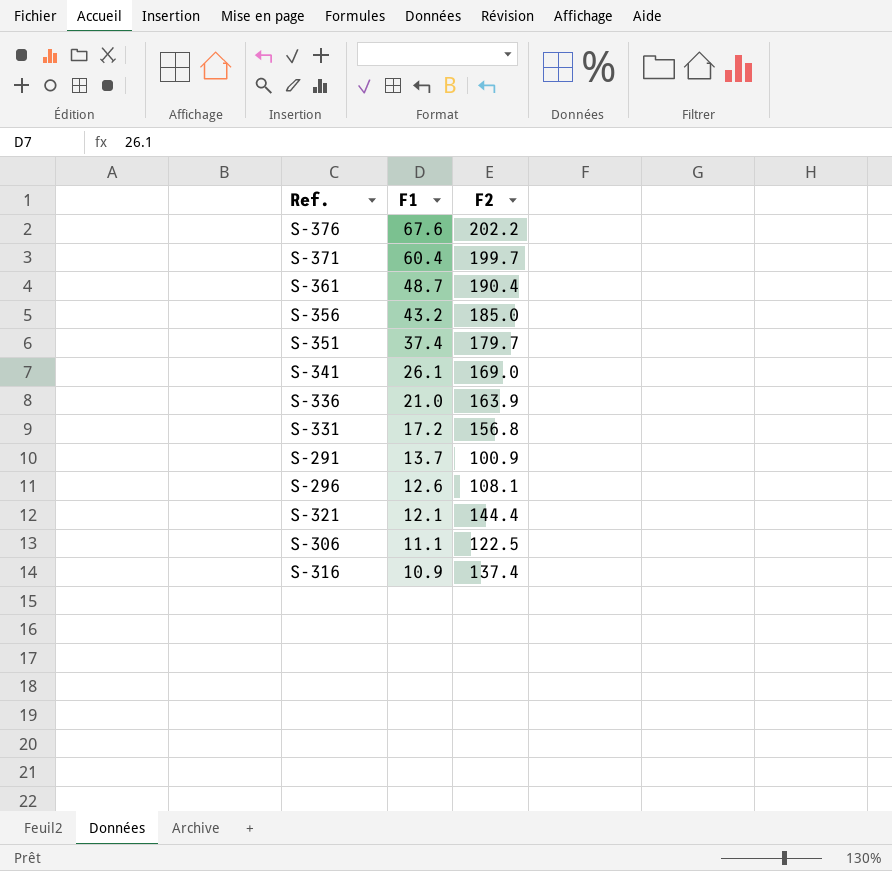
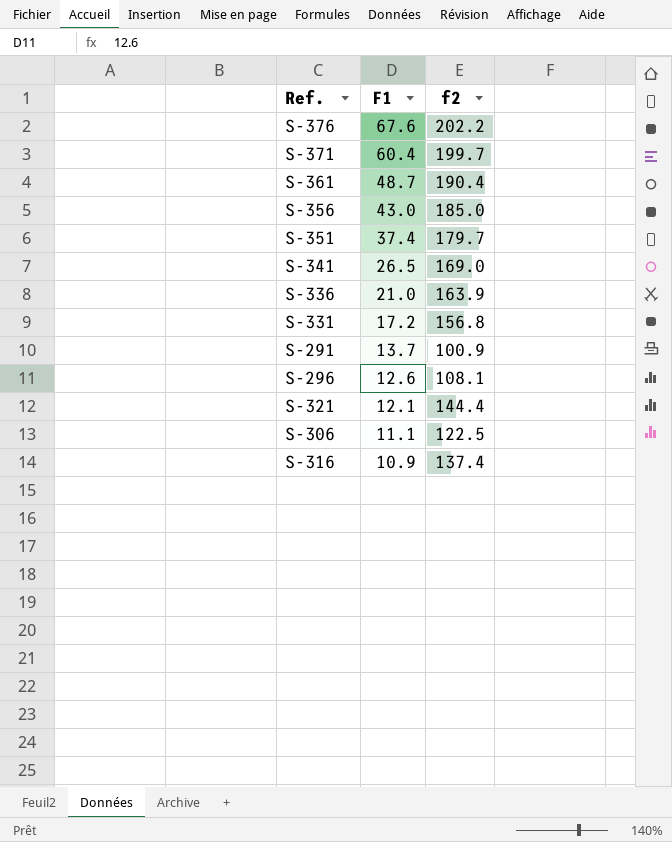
column name: F2 -> f2
S-356 | F1: 43.2 -> 43.0
S-341 | F1: 26.1 -> 26.5

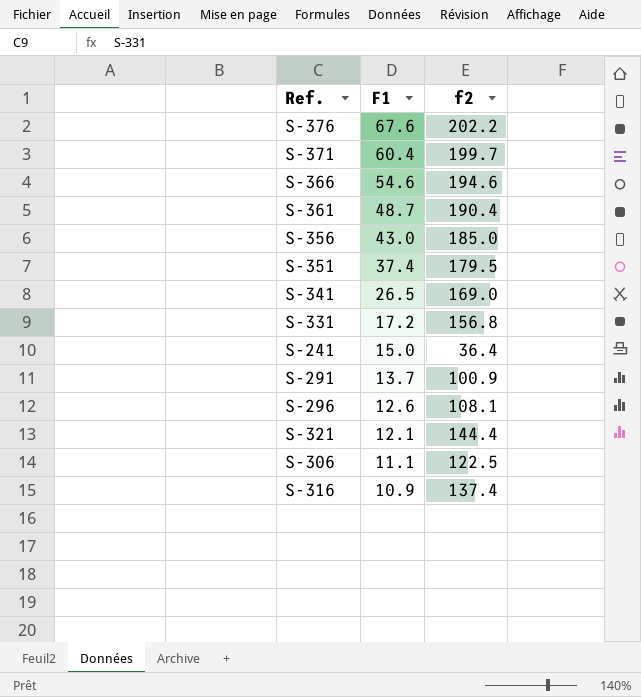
row S-336: 21.0 | 163.9 -> none
row S-366: none -> 54.6 | 194.6
S-351 | f2: 179.7 -> 179.5
row S-241: none -> 15.0 | 36.4

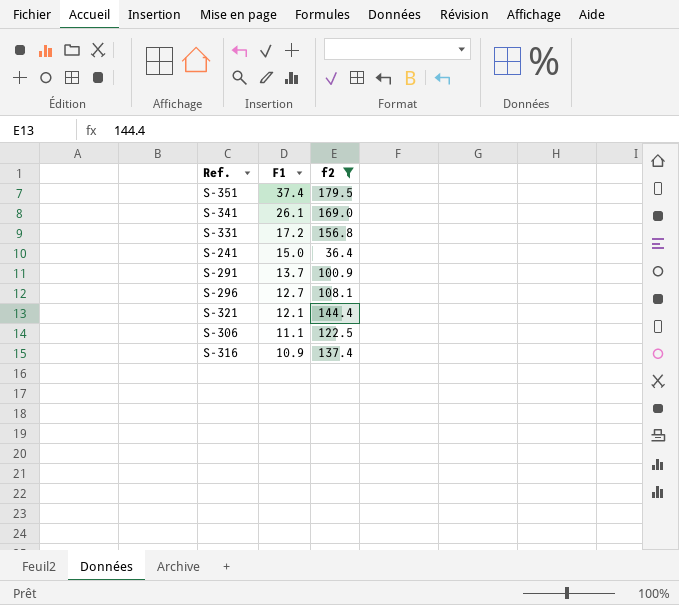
filter: none -> f2 <= 179.5
S-341 | F1: 26.5 -> 26.1
S-296 | F1: 12.6 -> 12.7

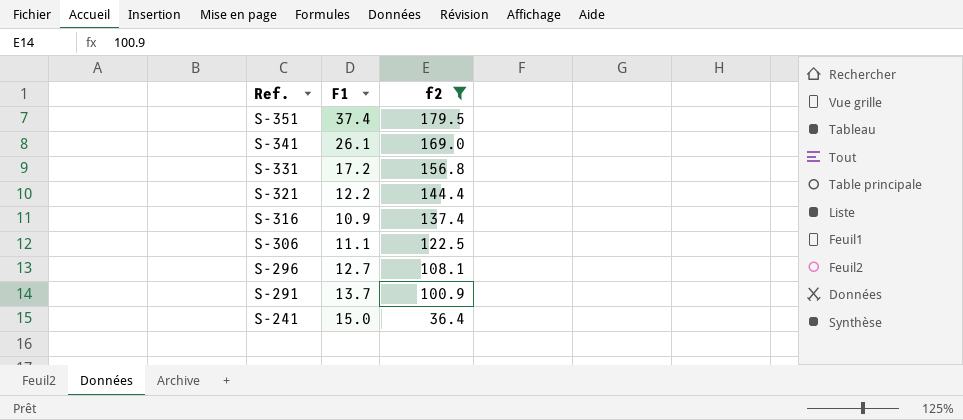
row order: F1 descending -> Ref. descending
S-321 | F1: 12.1 -> 12.2

